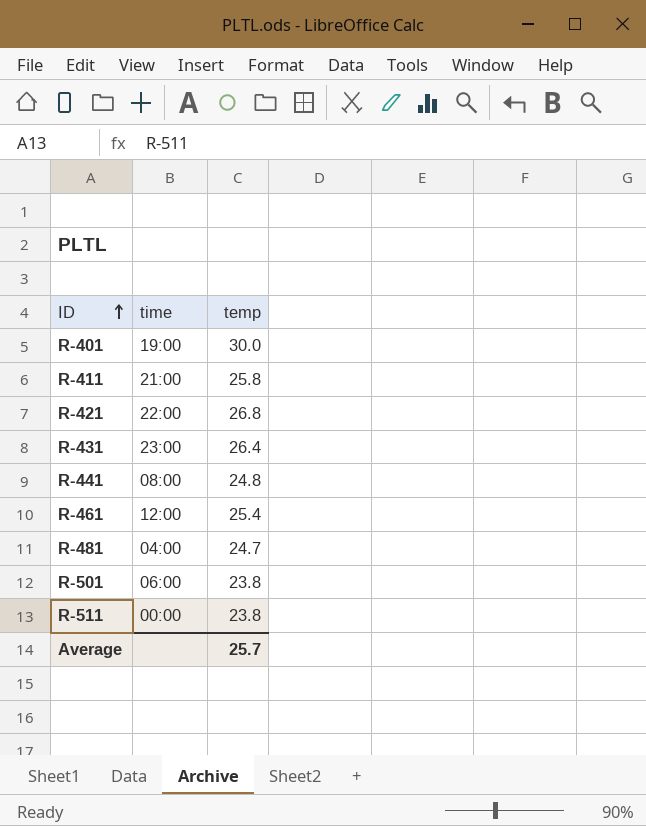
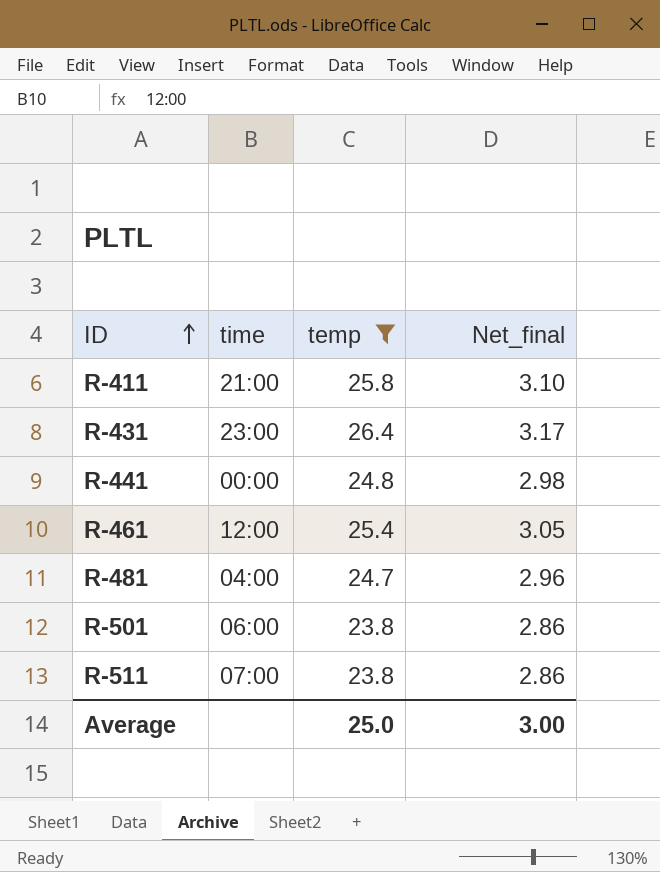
filter: none -> temp <= 26.4
column Net_final | formula: none -> [temp] * 0.12
R-441 | time: 08:00 -> 00:00
R-511 | time: 00:00 -> 07:00
Average | temp: 25.7 -> 25.0

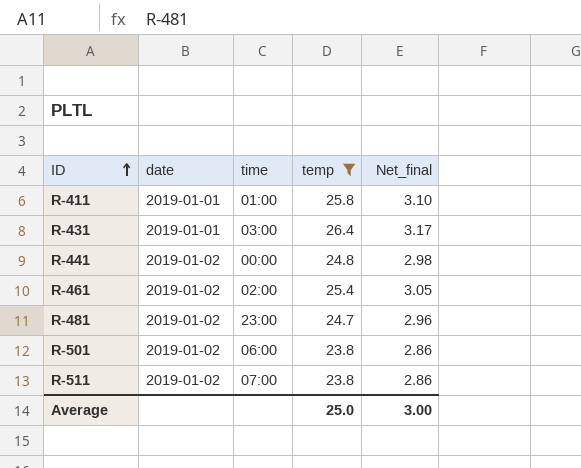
column date | position: none -> 2
R-411 | time: 21:00 -> 01:00
R-431 | time: 23:00 -> 03:00
R-461 | time: 12:00 -> 02:00
R-481 | time: 04:00 -> 23:00

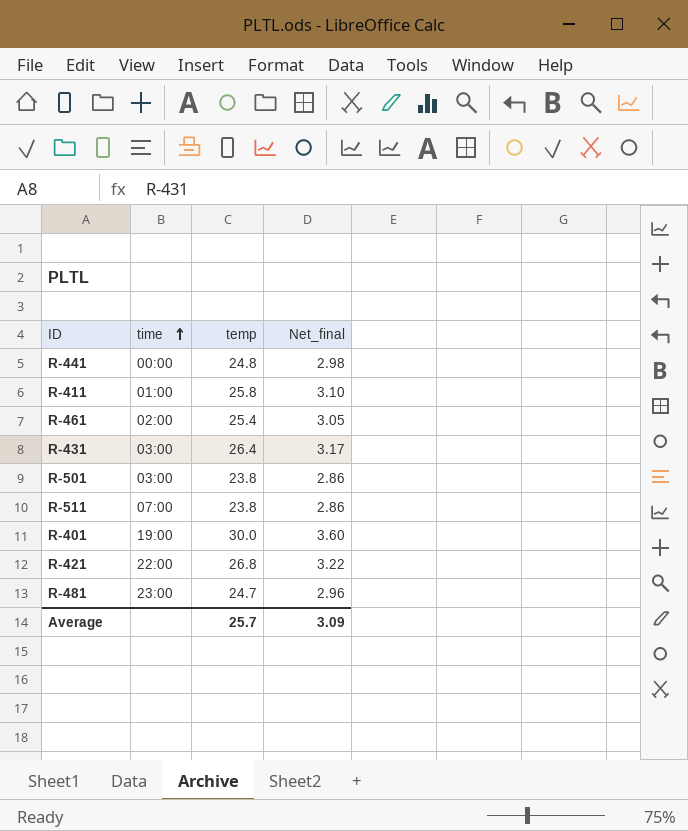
filter: temp <= 26.4 -> none
row order: ID ascending -> time ascending
column date | position: 2 -> none
R-501 | time: 06:00 -> 03:00
Average | temp: 25.0 -> 25.7
Average | Net_final: 3.00 -> 3.09

